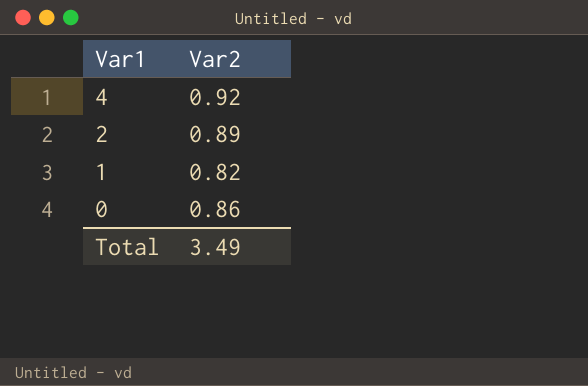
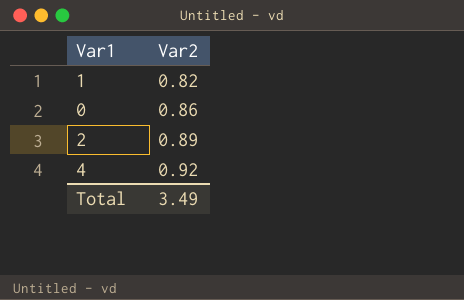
row order: Var1 descending -> Var2 ascending

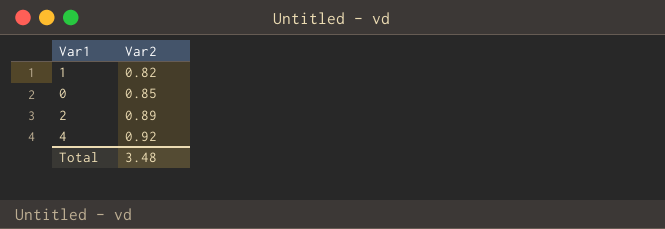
0 | Var2: 0.86 -> 0.85
Total | Var2: 3.49 -> 3.48

